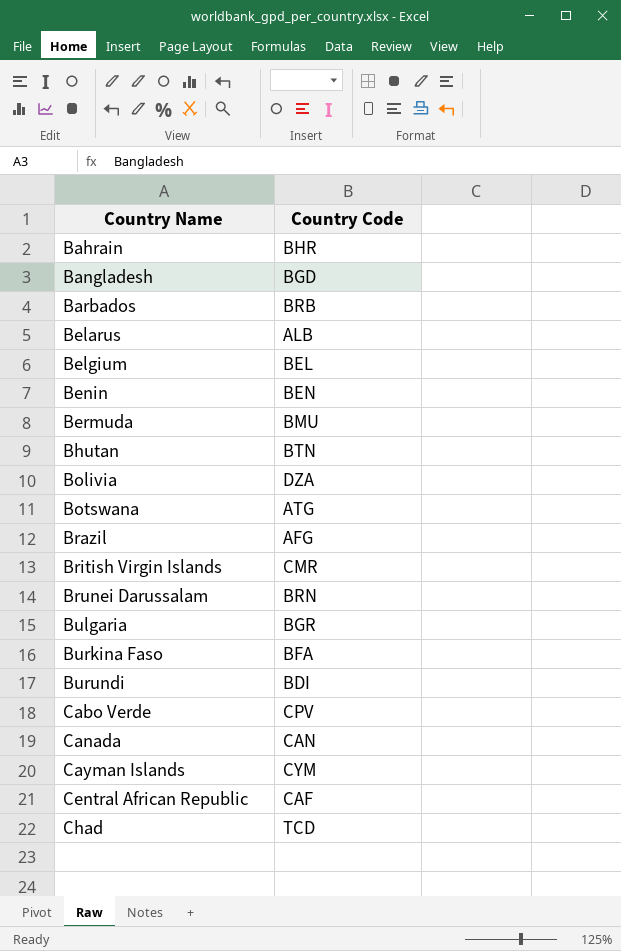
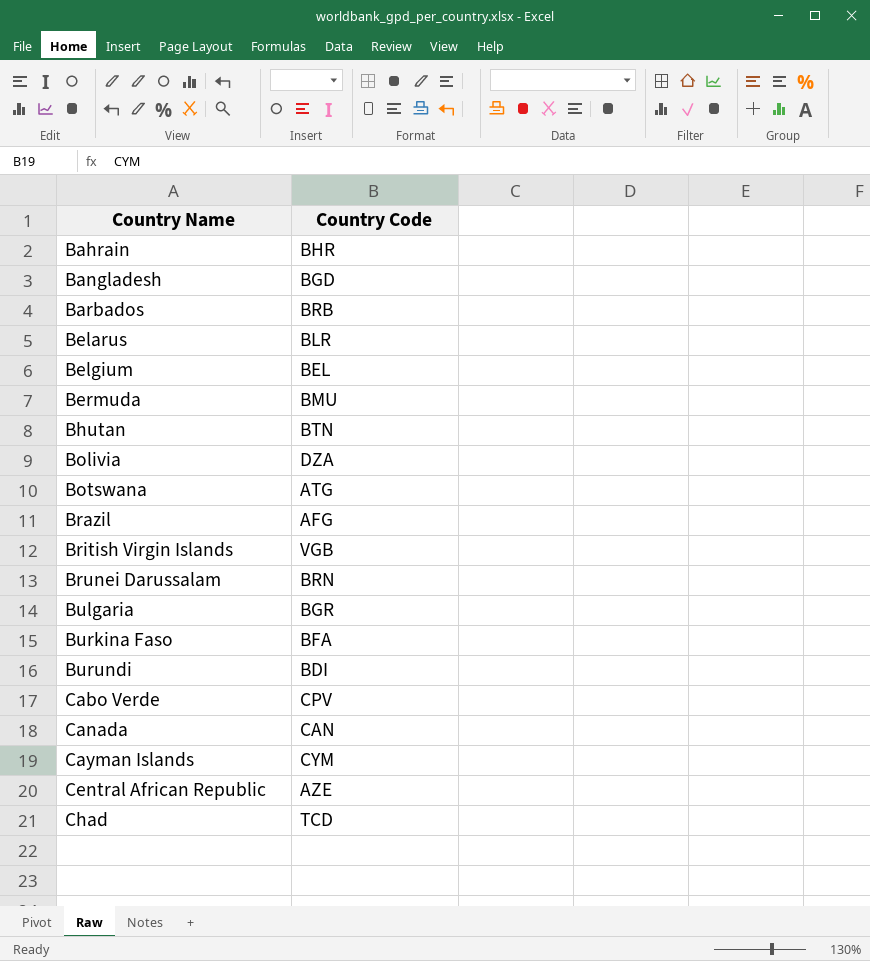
row Benin: BEN -> none
Belarus | Country Code: ALB -> BLR
British Virgin Islands | Country Code: CMR -> VGB
Central African Republic | Country Code: CAF -> AZE

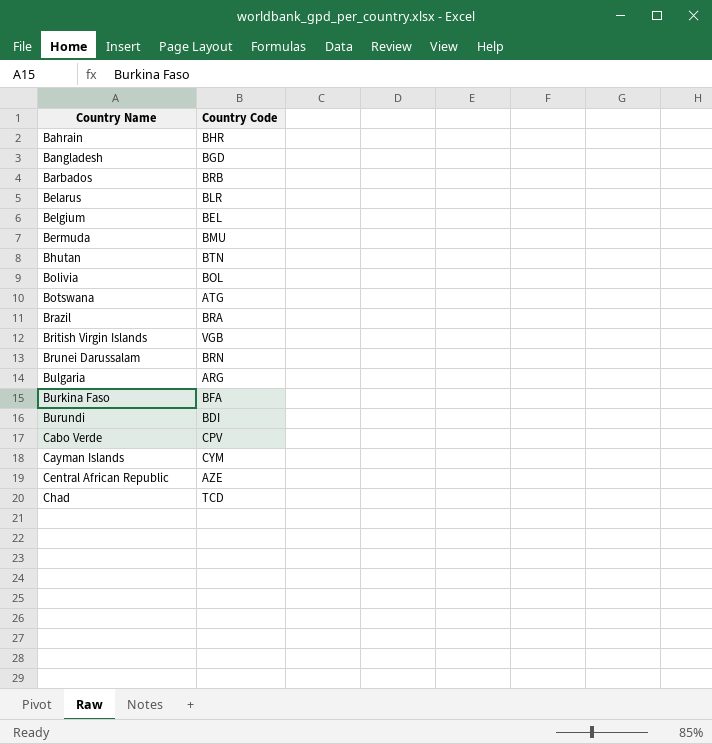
row Canada: CAN -> none
Bolivia | Country Code: DZA -> BOL
Brazil | Country Code: AFG -> BRA
Bulgaria | Country Code: BGR -> ARG

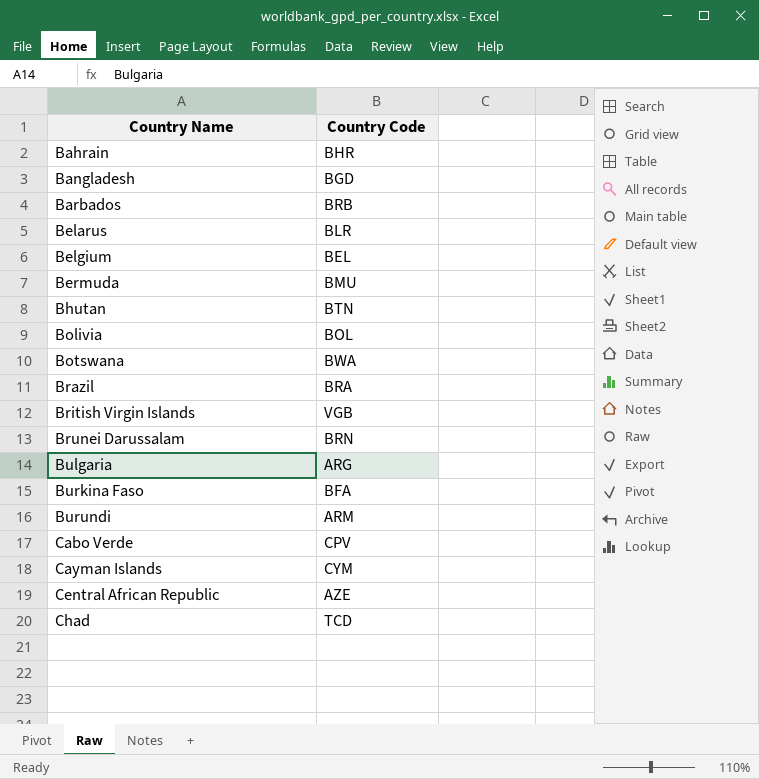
Botswana | Country Code: ATG -> BWA
Burundi | Country Code: BDI -> ARM

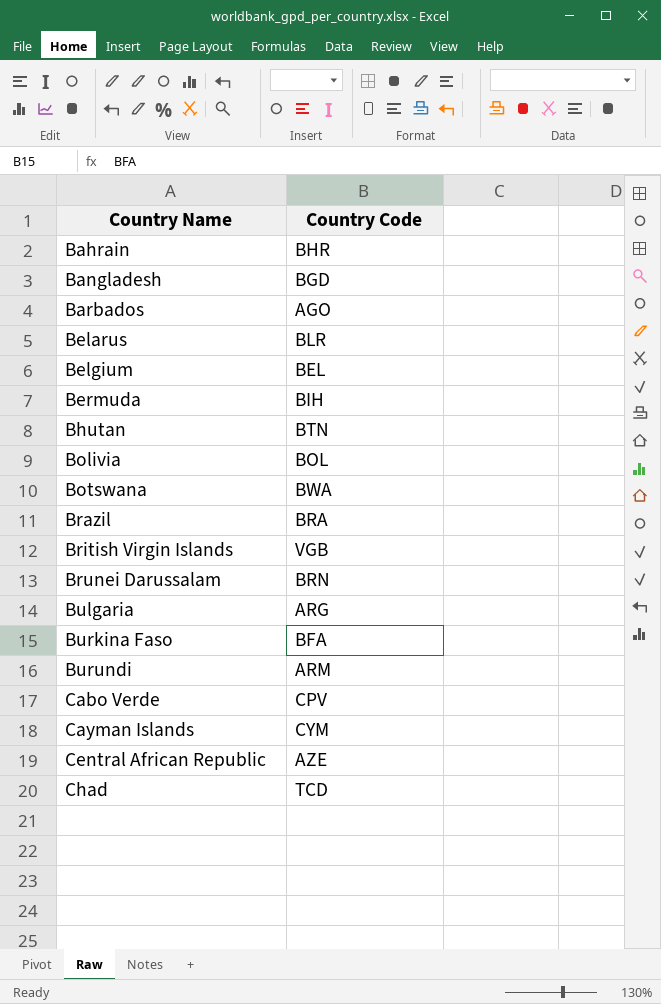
Barbados | Country Code: BRB -> AGO
Bermuda | Country Code: BMU -> BIH

